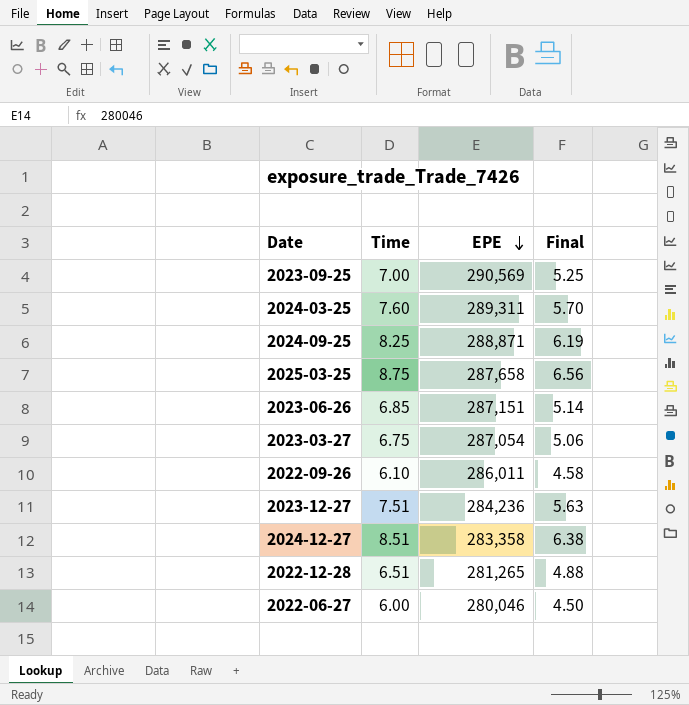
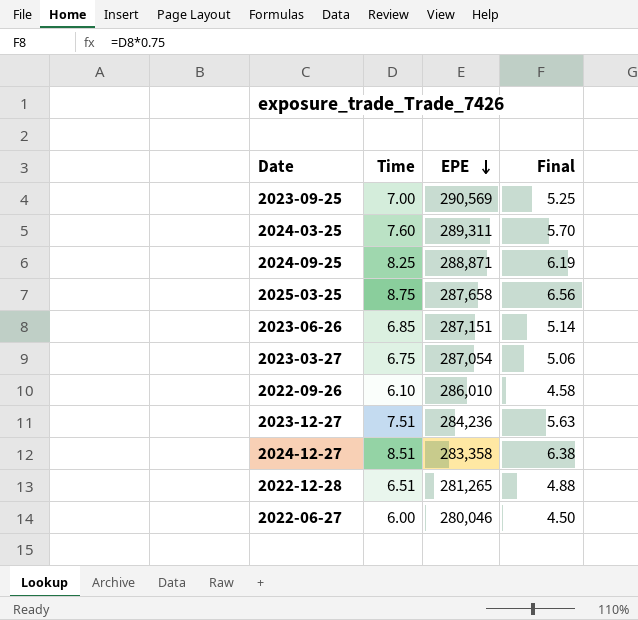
2022-09-26 | EPE: 286,011 -> 286,010

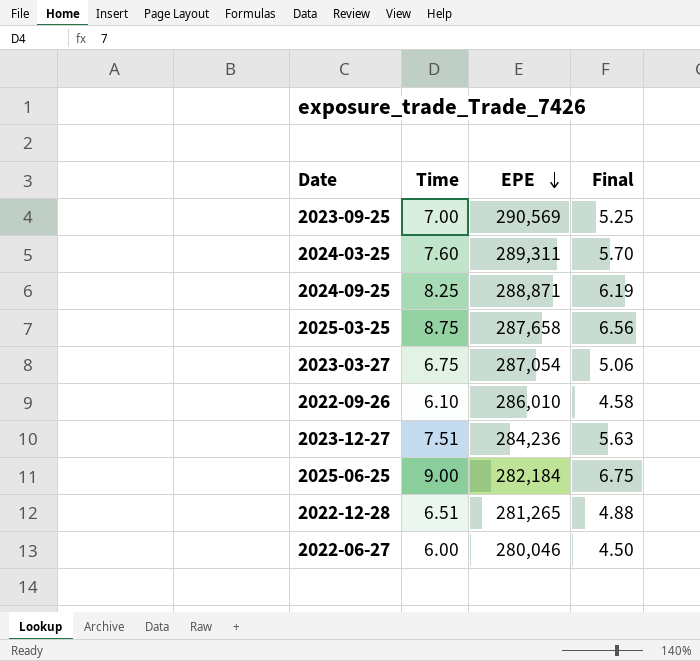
row 2023-06-26: 6.85 | 287,151 | 5.14 -> none
row 2024-12-27: 8.51 | 283,358 | 6.38 -> none
row 2025-06-25: none -> 9.00 | 282,184 | 6.75

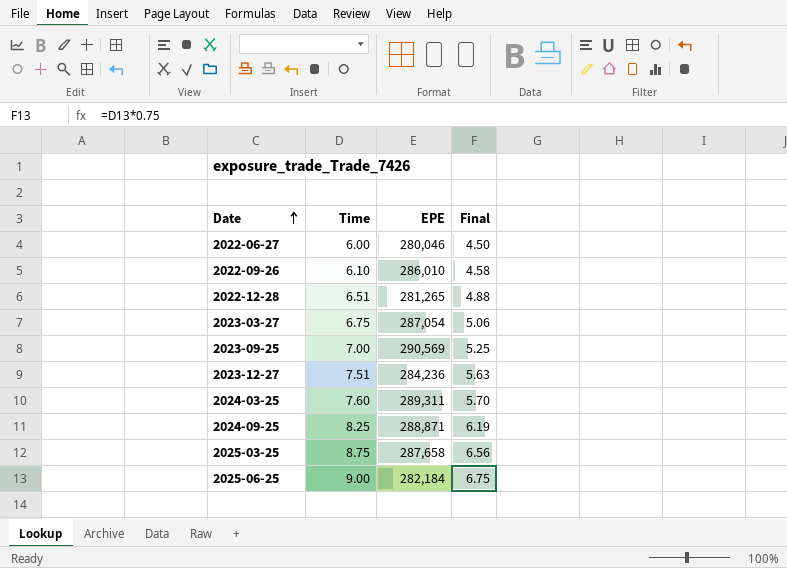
row order: EPE descending -> Date ascending

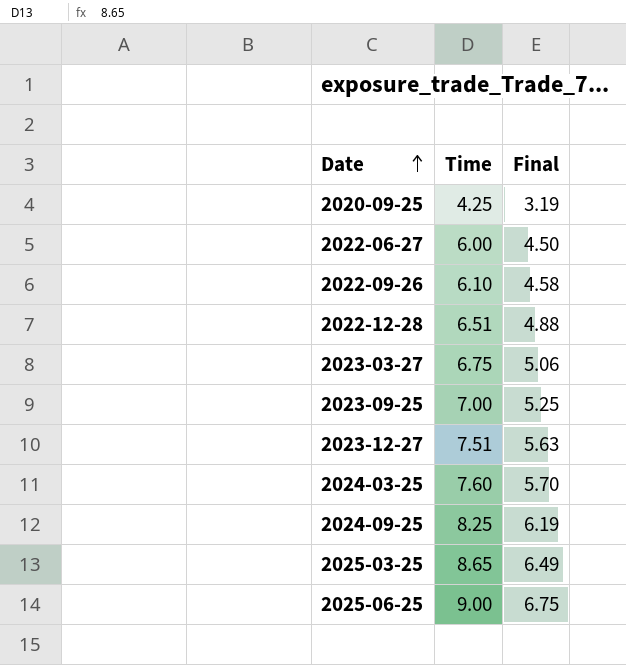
column EPE | position: 3 -> none
row 2020-09-25: none -> 4.25 | 3.19
2025-03-25 | Time: 8.75 -> 8.65
2025-03-25 | Final: 6.56 -> 6.49

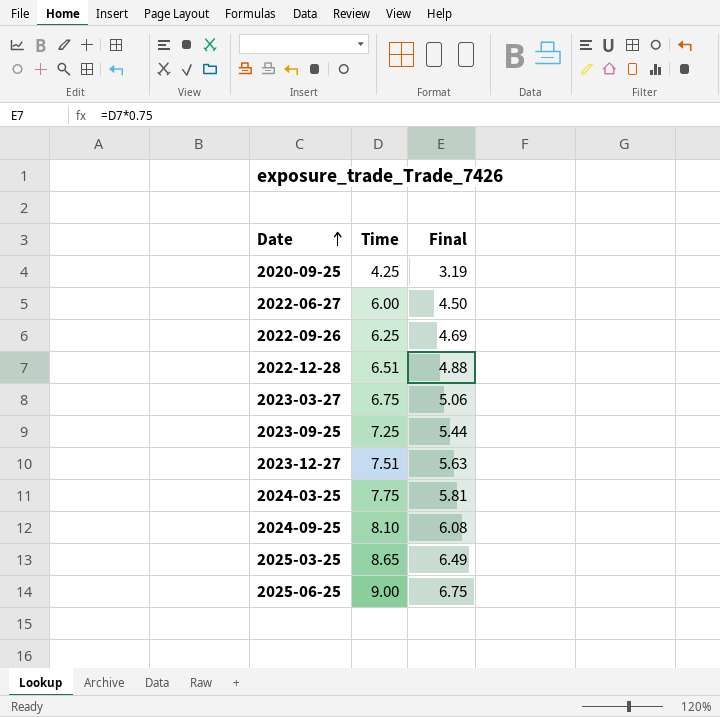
2022-09-26 | Time: 6.10 -> 6.25
2022-09-26 | Final: 4.58 -> 4.69
2023-09-25 | Time: 7.00 -> 7.25
2023-09-25 | Final: 5.25 -> 5.44
2024-03-25 | Time: 7.60 -> 7.75
2024-03-25 | Final: 5.70 -> 5.81
2024-09-25 | Time: 8.25 -> 8.10
2024-09-25 | Final: 6.19 -> 6.08

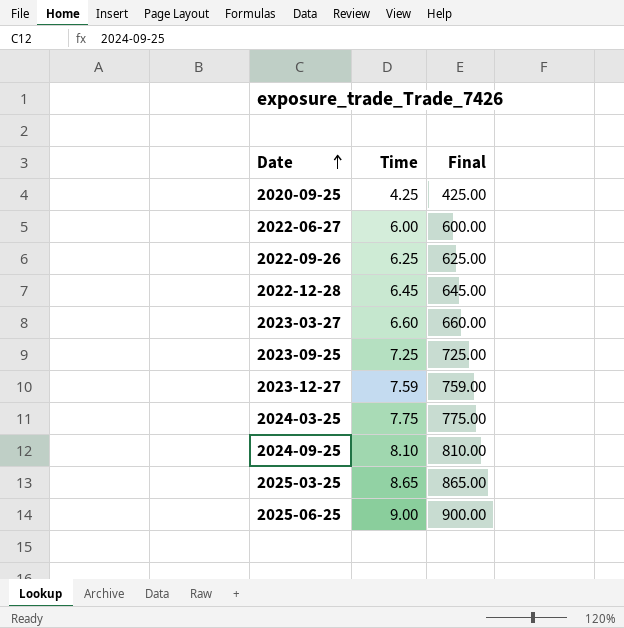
column Final | formula: [Time] * 0.75 -> [Time] * 100
2022-12-28 | Time: 6.51 -> 6.45
2023-03-27 | Time: 6.75 -> 6.60
2023-12-27 | Time: 7.51 -> 7.59

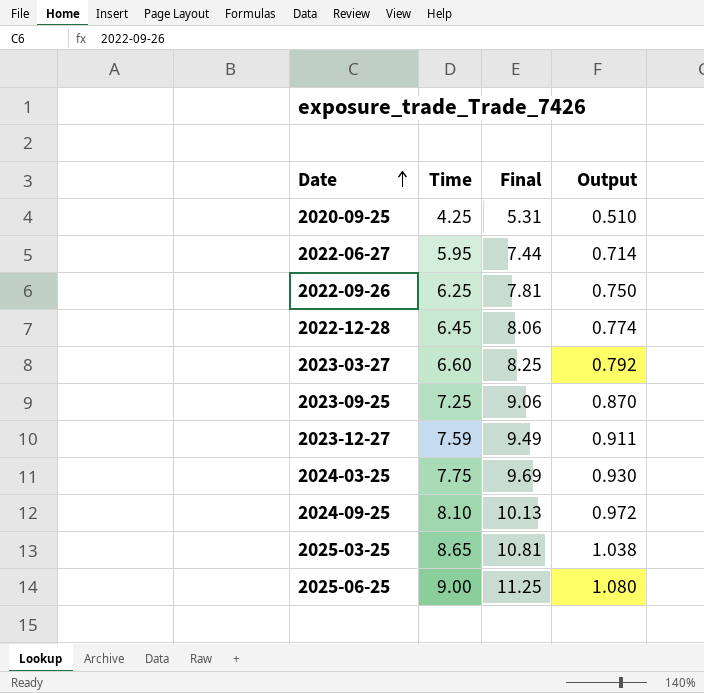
column Final | formula: [Time] * 100 -> [Time] * 1.25
column Output | formula: none -> [Time] * 0.12
2022-06-27 | Time: 6.00 -> 5.95

